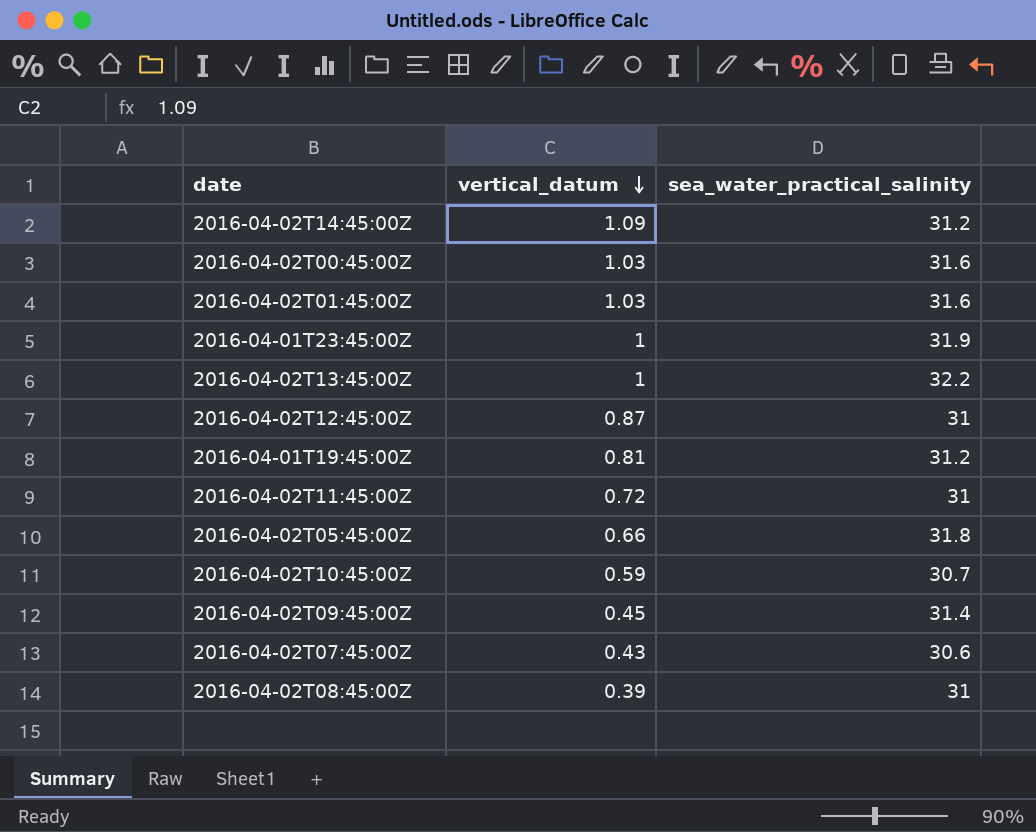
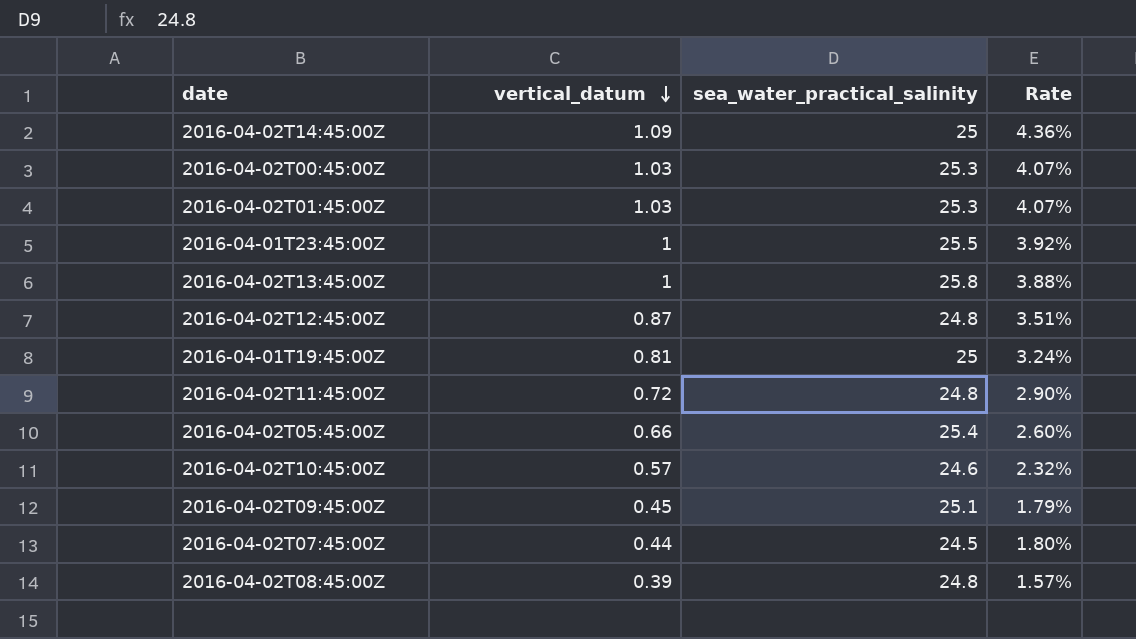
column Rate | formula: none -> [vertical_datum] / [sea_water_practical_salinity]
2016-04-02T14:45:00Z | sea_water_practical_salinity: 31.2 -> 25
2016-04-02T00:45:00Z | sea_water_practical_salinity: 31.6 -> 25.3
2016-04-02T01:45:00Z | sea_water_practical_salinity: 31.6 -> 25.3
2016-04-01T23:45:00Z | sea_water_practical_salinity: 31.9 -> 25.5
2016-04-02T13:45:00Z | sea_water_practical_salinity: 32.2 -> 25.8
2016-04-02T12:45:00Z | sea_water_practical_salinity: 31 -> 24.8
2016-04-01T19:45:00Z | sea_water_practical_salinity: 31.2 -> 25
2016-04-02T11:45:00Z | sea_water_practical_salinity: 31 -> 24.8
2016-04-02T05:45:00Z | sea_water_practical_salinity: 31.8 -> 25.4
2016-04-02T10:45:00Z | vertical_datum: 0.59 -> 0.57
2016-04-02T10:45:00Z | sea_water_practical_salinity: 30.7 -> 24.6
2016-04-02T09:45:00Z | sea_water_practical_salinity: 31.4 -> 25.1
2016-04-02T07:45:00Z | vertical_datum: 0.43 -> 0.44
2016-04-02T07:45:00Z | sea_water_practical_salinity: 30.6 -> 24.5
2016-04-02T08:45:00Z | sea_water_practical_salinity: 31 -> 24.8

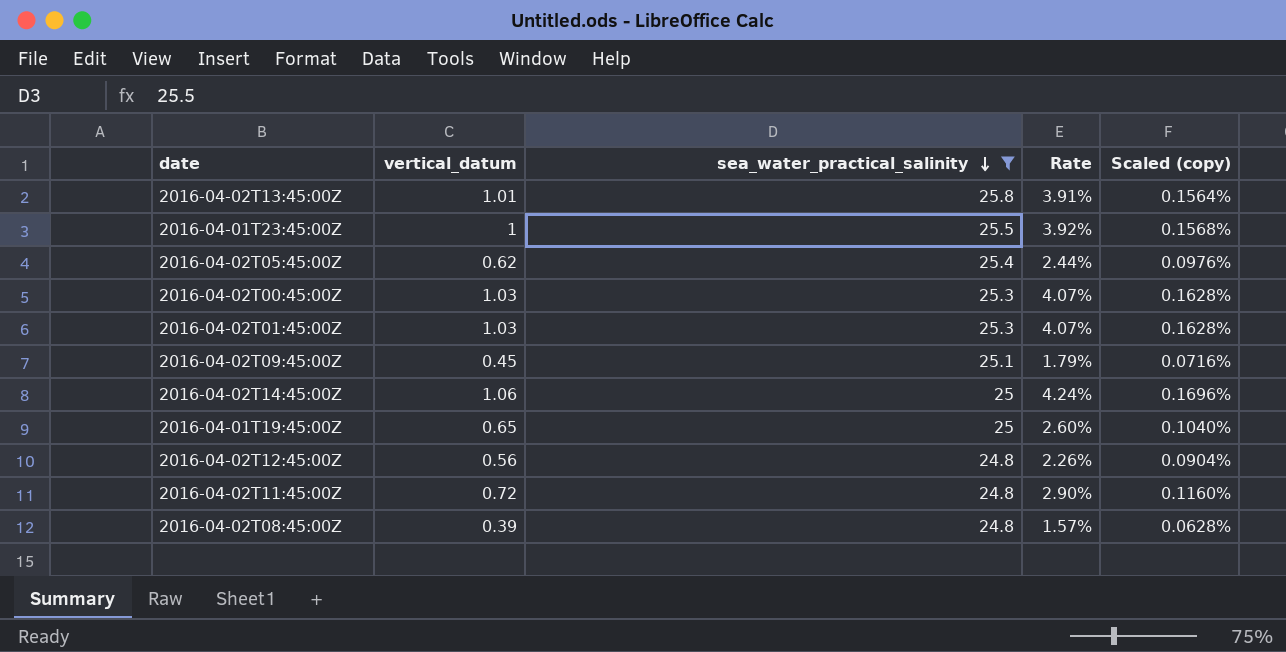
filter: none -> sea_water_practical_salinity >= 24.8
row order: vertical_datum descending -> sea_water_practical_salinity descending
column Scaled (copy) | formula: none -> [Rate] * 0.04
2016-04-02T13:45:00Z | vertical_datum: 1 -> 1.01
2016-04-02T13:45:00Z | Rate: 3.88% -> 3.91%
2016-04-02T05:45:00Z | vertical_datum: 0.66 -> 0.62
2016-04-02T05:45:00Z | Rate: 2.60% -> 2.44%
2016-04-02T14:45:00Z | vertical_datum: 1.09 -> 1.06
2016-04-02T14:45:00Z | Rate: 4.36% -> 4.24%
2016-04-01T19:45:00Z | vertical_datum: 0.81 -> 0.65
2016-04-01T19:45:00Z | Rate: 3.24% -> 2.60%
2016-04-02T12:45:00Z | vertical_datum: 0.87 -> 0.56
2016-04-02T12:45:00Z | Rate: 3.51% -> 2.26%

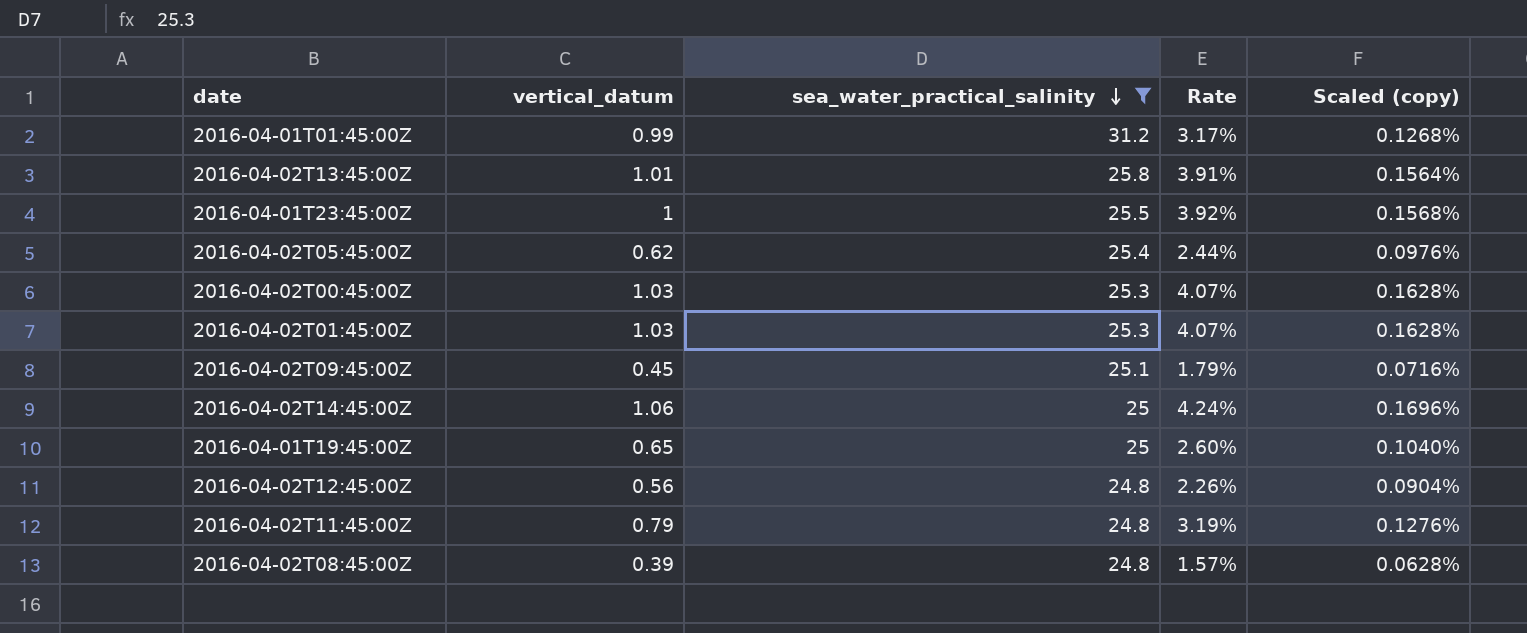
row 2016-04-01T01:45:00Z: none -> 0.99 | 31.2 | 3.17% | 0.1268%
2016-04-02T11:45:00Z | vertical_datum: 0.72 -> 0.79
2016-04-02T11:45:00Z | Rate: 2.90% -> 3.19%
2016-04-02T11:45:00Z | Scaled (copy): 0.1160% -> 0.1276%

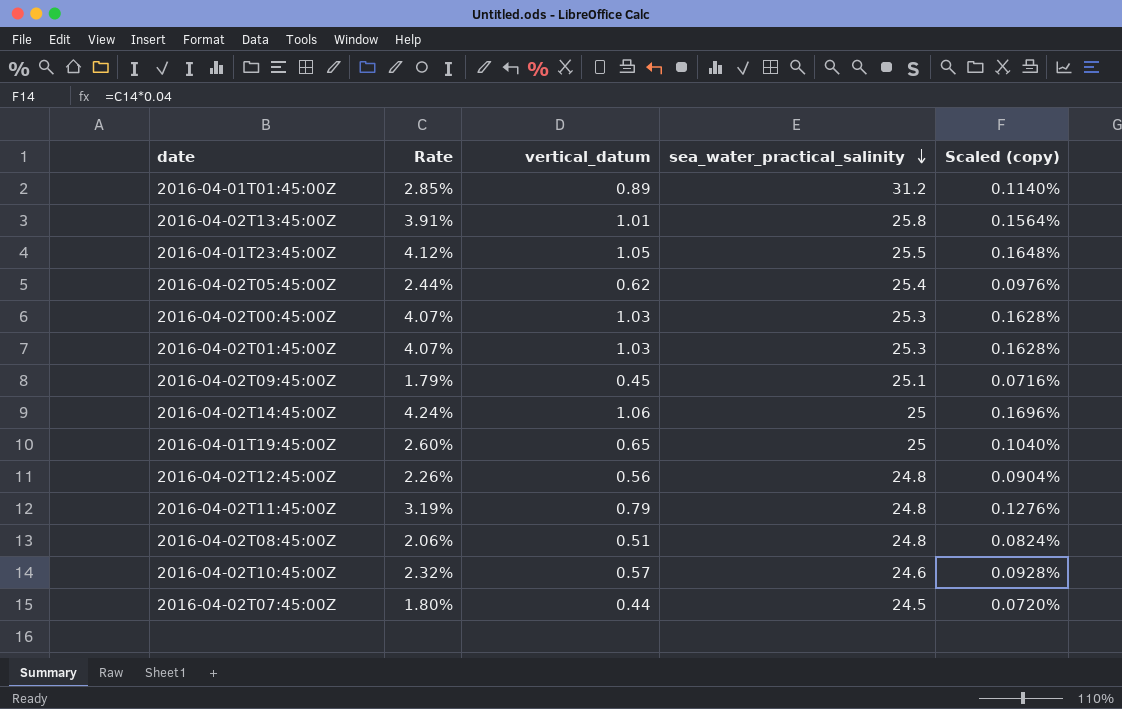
filter: sea_water_practical_salinity >= 24.8 -> none
column Rate | position: 4 -> 2
2016-04-01T01:45:00Z | Rate: 3.17% -> 2.85%
2016-04-01T01:45:00Z | vertical_datum: 0.99 -> 0.89
2016-04-01T01:45:00Z | Scaled (copy): 0.1268% -> 0.1140%
2016-04-01T23:45:00Z | Rate: 3.92% -> 4.12%
2016-04-01T23:45:00Z | vertical_datum: 1 -> 1.05
2016-04-01T23:45:00Z | Scaled (copy): 0.1568% -> 0.1648%
2016-04-02T08:45:00Z | Rate: 1.57% -> 2.06%
2016-04-02T08:45:00Z | vertical_datum: 0.39 -> 0.51
2016-04-02T08:45:00Z | Scaled (copy): 0.0628% -> 0.0824%

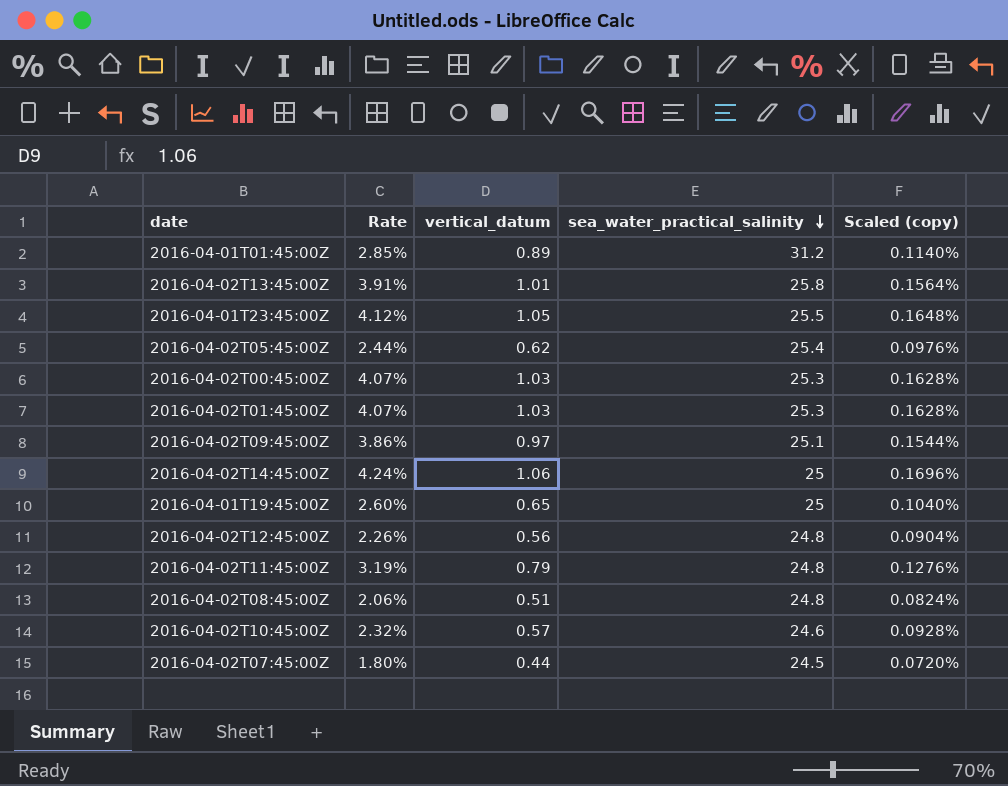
2016-04-02T09:45:00Z | Rate: 1.79% -> 3.86%
2016-04-02T09:45:00Z | vertical_datum: 0.45 -> 0.97
2016-04-02T09:45:00Z | Scaled (copy): 0.0716% -> 0.1544%

